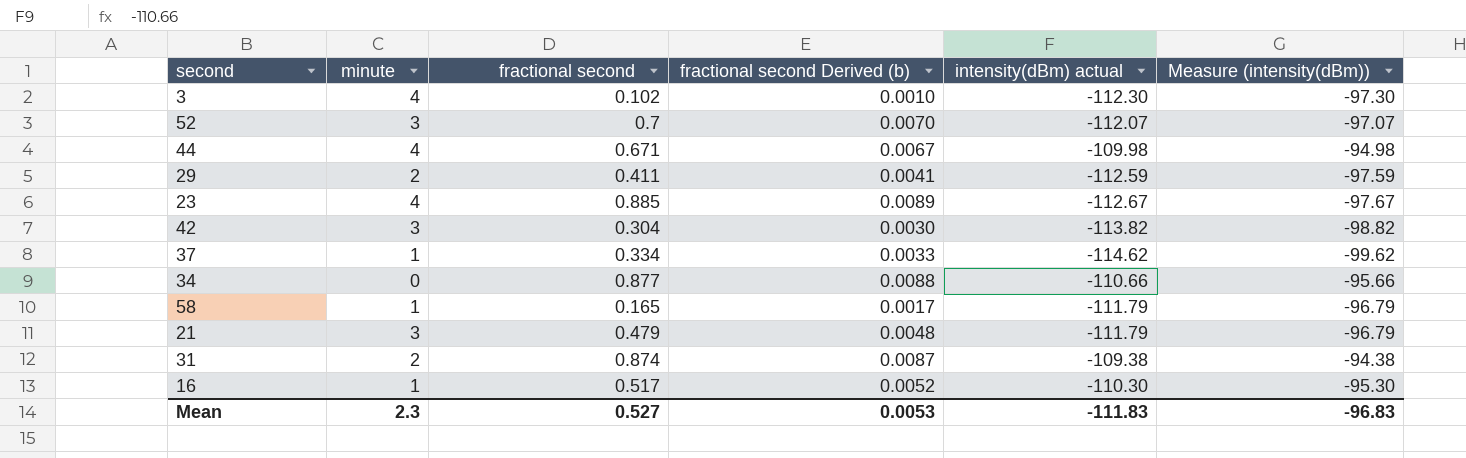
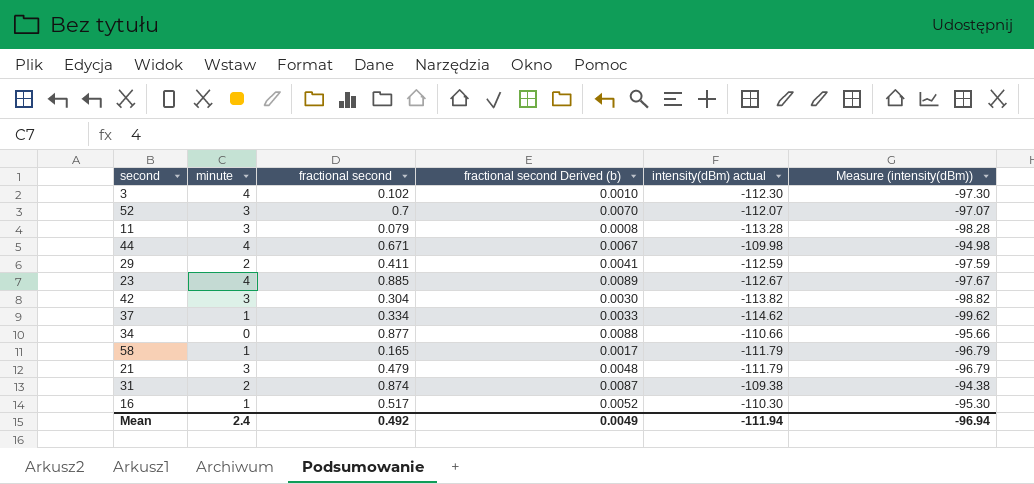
row 11: none -> 3 | 0.079 | 0.0008 | -113.28 | -98.28
Mean | minute: 2.3 -> 2.4
Mean | fractional second: 0.527 -> 0.492
Mean | fractional second Derived (b): 0.0053 -> 0.0049
Mean | intensity(dBm) actual: -111.83 -> -111.94
Mean | Measure (intensity(dBm)): -96.83 -> -96.94

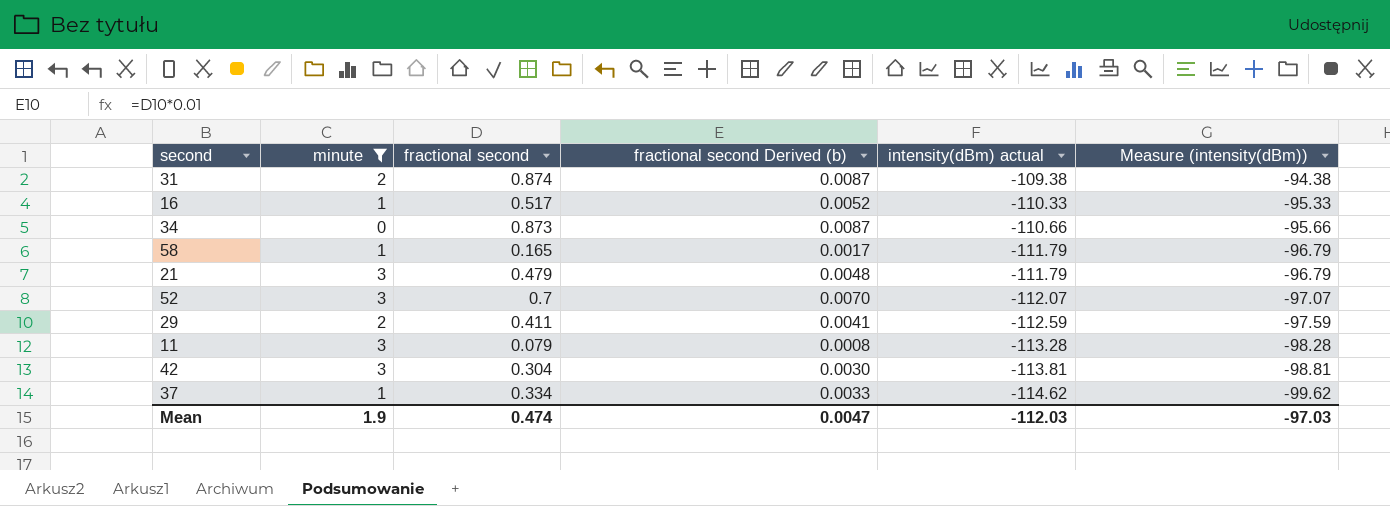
filter: none -> minute != 4
row order: none -> intensity(dBm) actual descending
16 | intensity(dBm) actual: -110.30 -> -110.33
16 | Measure (intensity(dBm)): -95.30 -> -95.33
34 | fractional second: 0.877 -> 0.873
34 | fractional second Derived (b): 0.0088 -> 0.0087
42 | intensity(dBm) actual: -113.82 -> -113.81
42 | Measure (intensity(dBm)): -98.82 -> -98.81
Mean | minute: 2.4 -> 1.9
Mean | fractional second: 0.492 -> 0.474
Mean | fractional second Derived (b): 0.0049 -> 0.0047
Mean | intensity(dBm) actual: -111.94 -> -112.03
Mean | Measure (intensity(dBm)): -96.94 -> -97.03

